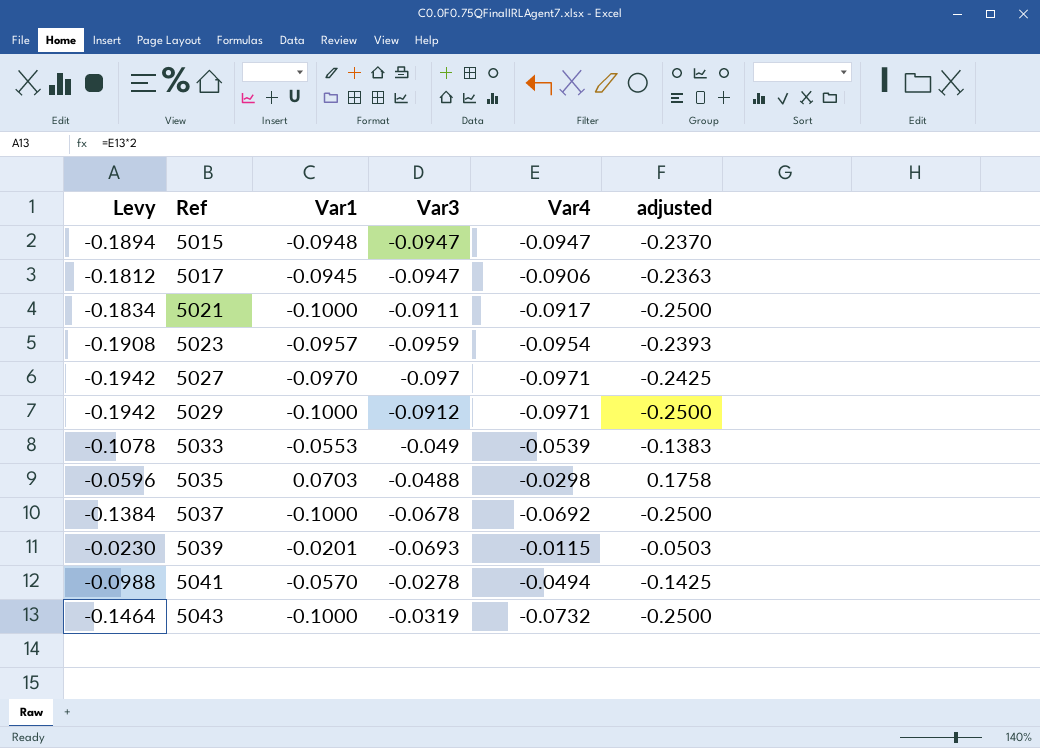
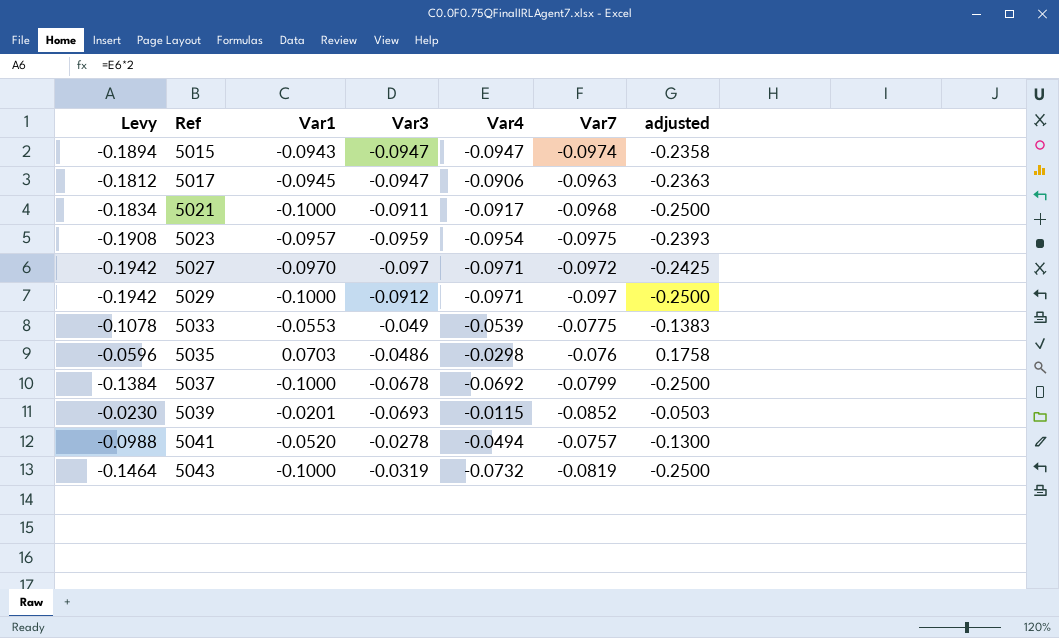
column Var7 | position: none -> 6
5015 | Var1: -0.0948 -> -0.0943
5015 | adjusted: -0.2370 -> -0.2358
5035 | Var3: -0.0488 -> -0.0486
5041 | Var1: -0.0570 -> -0.0520
5041 | adjusted: -0.1425 -> -0.1300

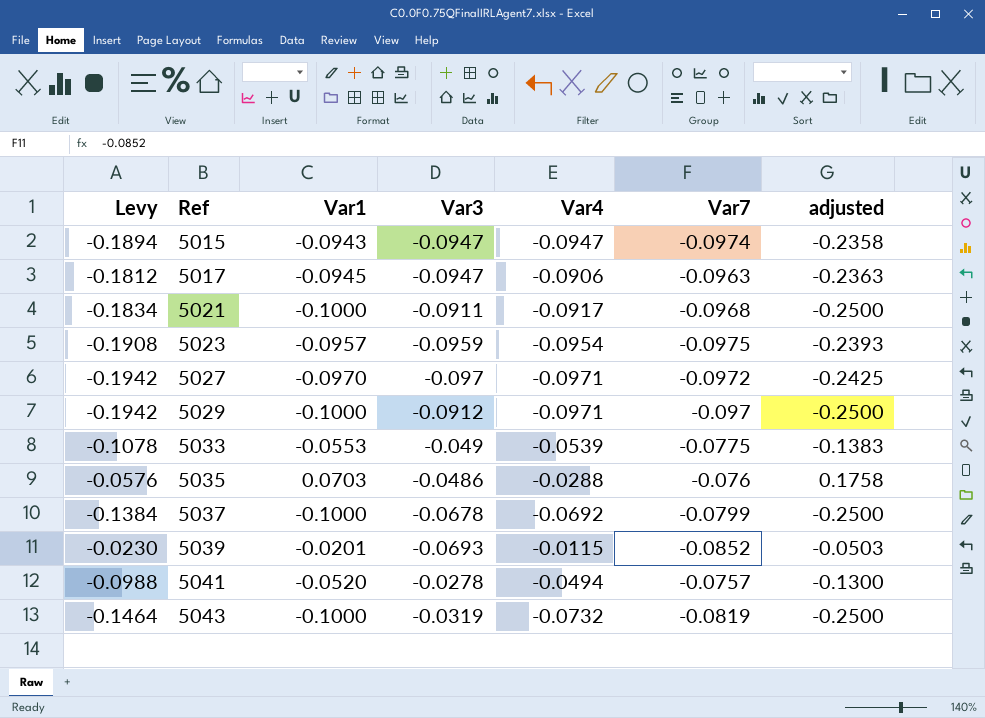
5035 | Levy: -0.0596 -> -0.0576
5035 | Var4: -0.0298 -> -0.0288

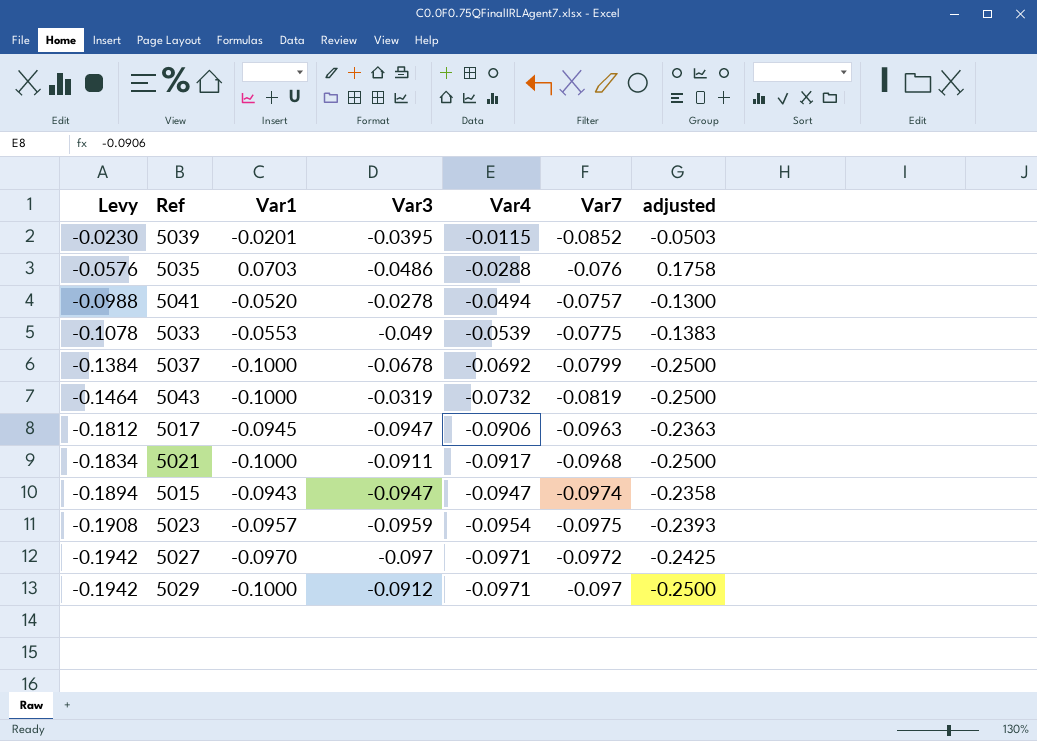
row order: Ref ascending -> Levy descending
5039 | Var3: -0.0693 -> -0.0395

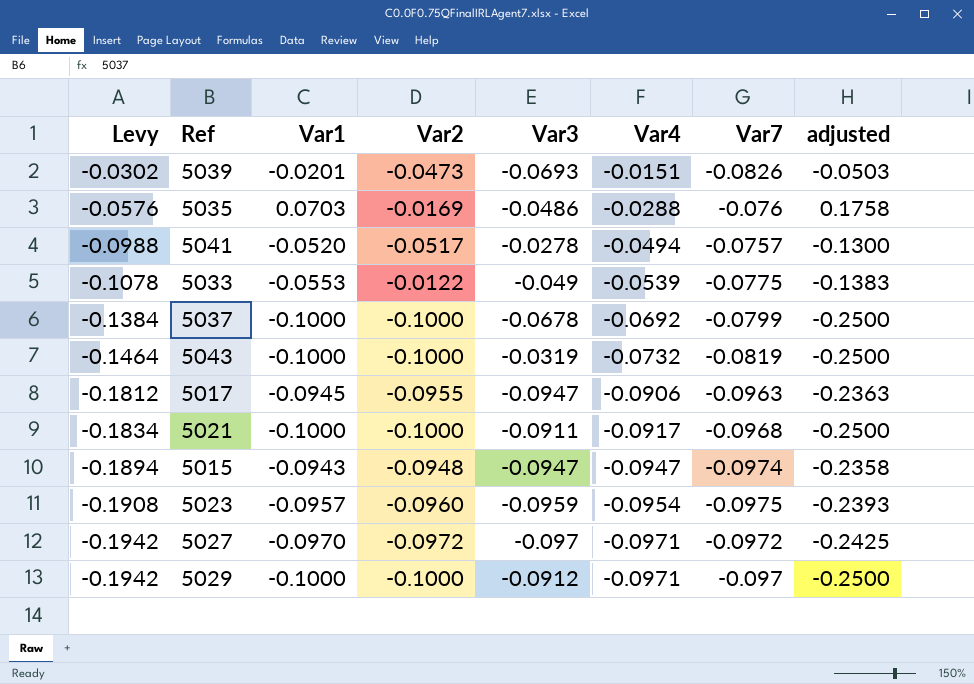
column Var2 | position: none -> 4
5039 | Levy: -0.0230 -> -0.0302
5039 | Var3: -0.0395 -> -0.0693
5039 | Var4: -0.0115 -> -0.0151
5039 | Var7: -0.0852 -> -0.0826

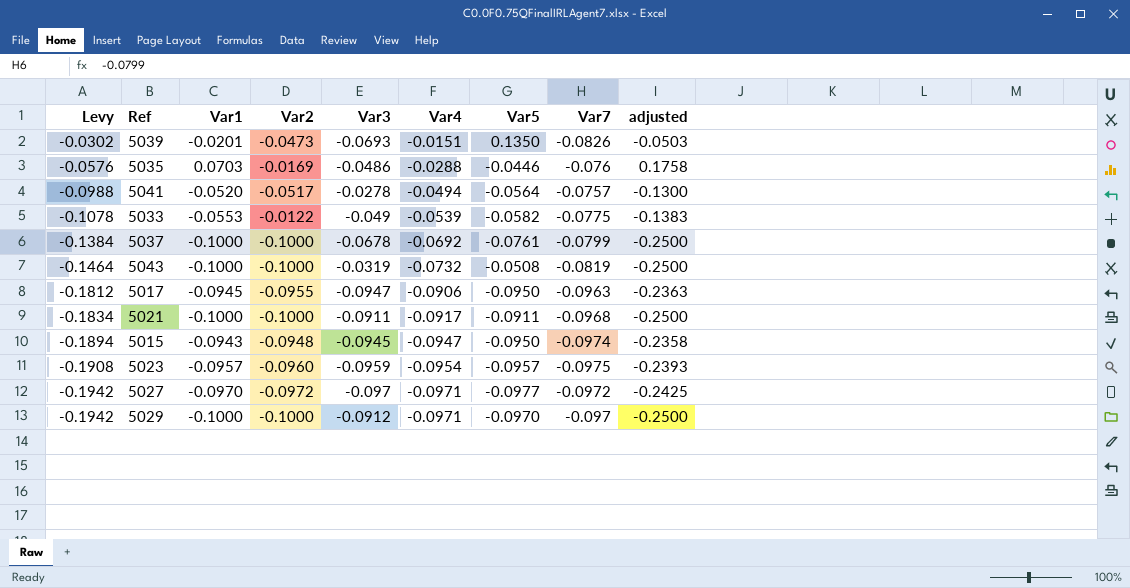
column Var5 | position: none -> 7
5015 | Var3: -0.0947 -> -0.0945

